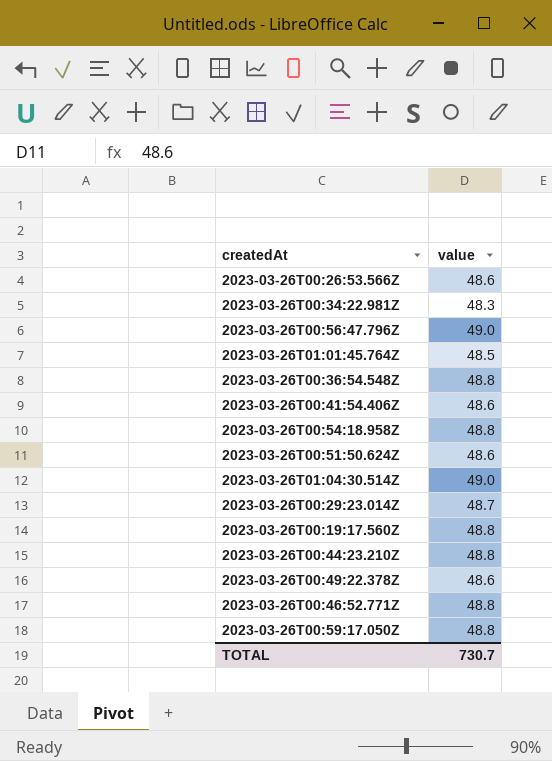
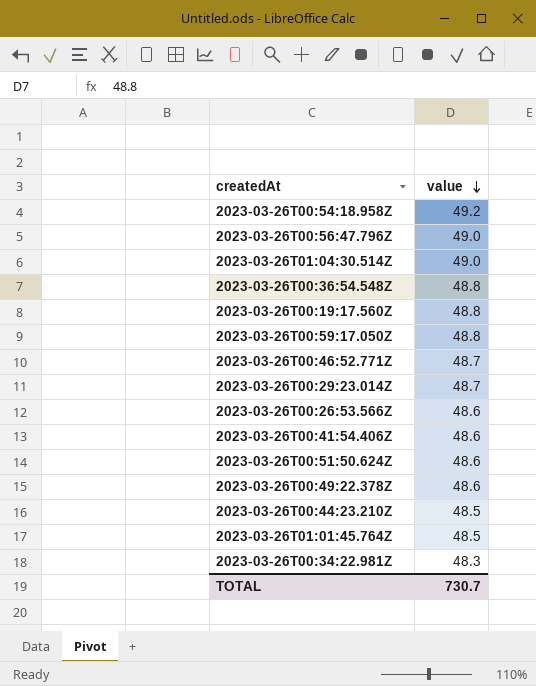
row order: none -> value descending
2023-03-26T00:54:18.958Z | value: 48.8 -> 49.2
2023-03-26T00:46:52.771Z | value: 48.8 -> 48.7
2023-03-26T00:44:23.210Z | value: 48.8 -> 48.5

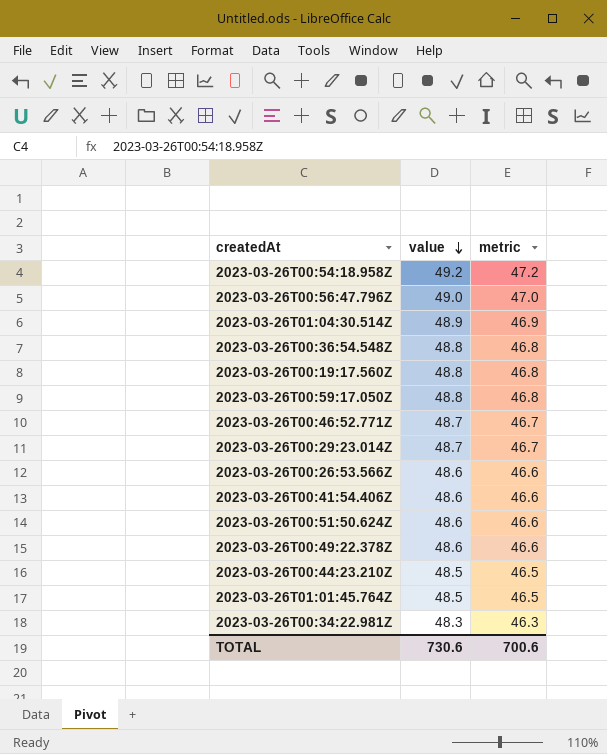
column metric | formula: none -> [value] - 2
2023-03-26T01:04:30.514Z | value: 49.0 -> 48.9
TOTAL | value: 730.7 -> 730.6

